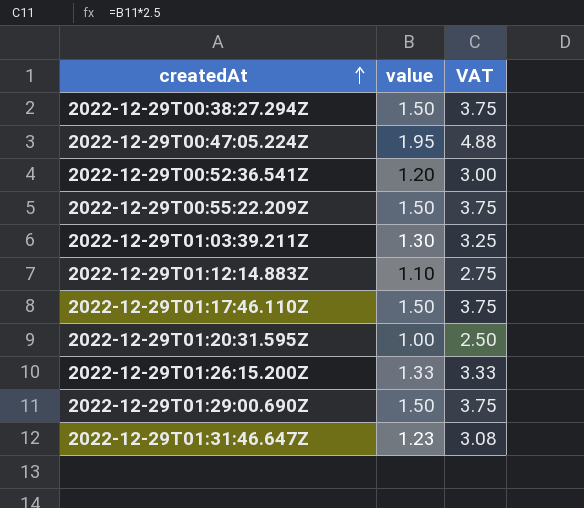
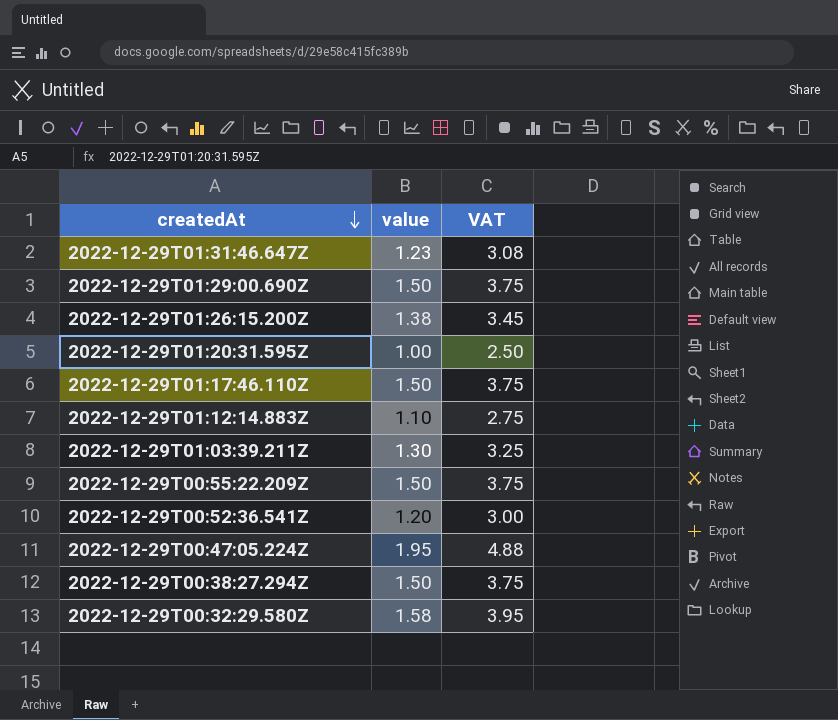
row order: createdAt ascending -> createdAt descending
2022-12-29T01:26:15.200Z | value: 1.33 -> 1.38
2022-12-29T01:26:15.200Z | VAT: 3.33 -> 3.45
row 2022-12-29T00:32:29.580Z: none -> 1.58 | 3.95

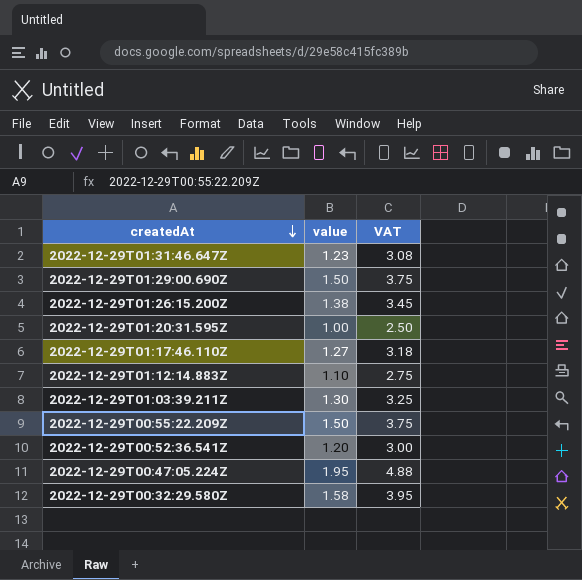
row 2022-12-29T00:38:27.294Z: 1.50 | 3.75 -> none
2022-12-29T01:17:46.110Z | value: 1.50 -> 1.27
2022-12-29T01:17:46.110Z | VAT: 3.75 -> 3.18

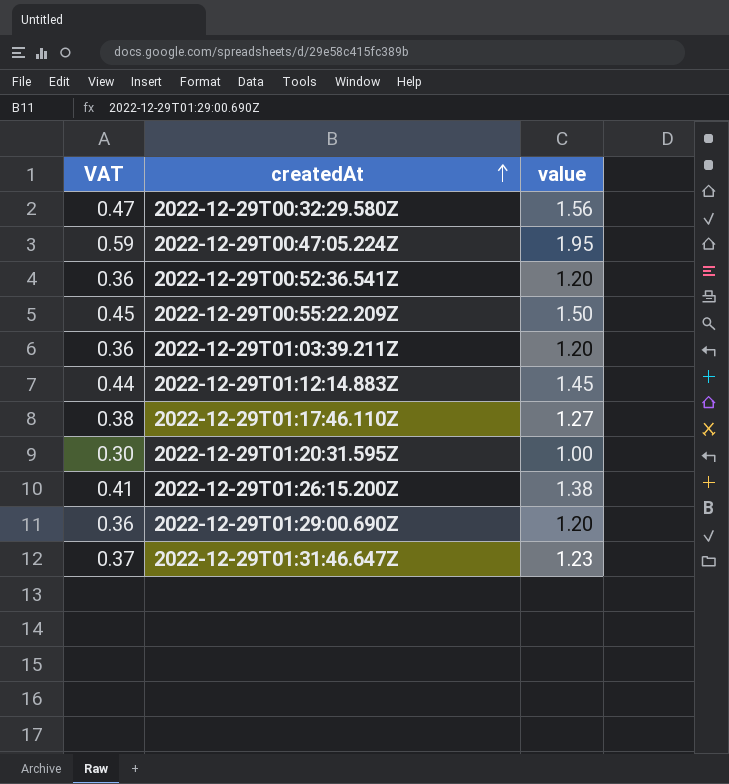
row order: createdAt descending -> createdAt ascending
column VAT | formula: [value] * 2.5 -> [value] * 0.3
column VAT | position: 3 -> 1
2022-12-29T00:32:29.580Z | value: 1.58 -> 1.56
2022-12-29T01:03:39.211Z | value: 1.30 -> 1.20
2022-12-29T01:12:14.883Z | value: 1.10 -> 1.45
2022-12-29T01:29:00.690Z | value: 1.50 -> 1.20

